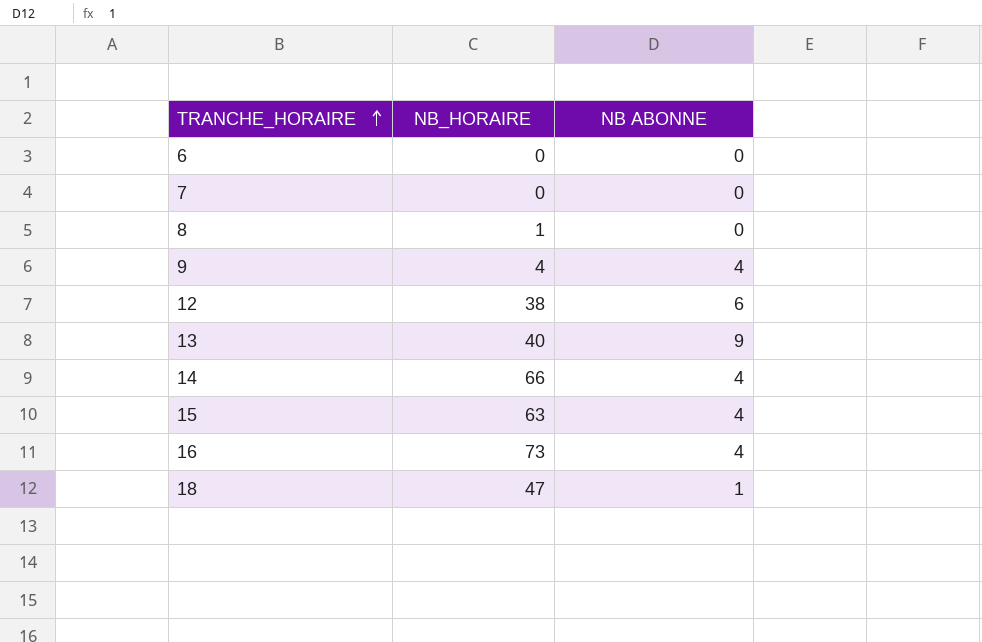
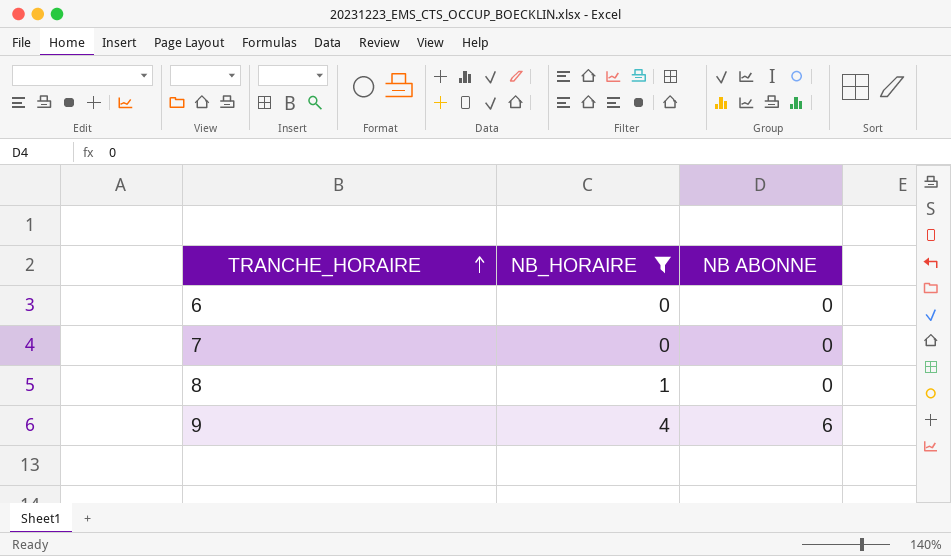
filter: none -> NB_HORAIRE <= 4
9 | NB ABONNE: 4 -> 6

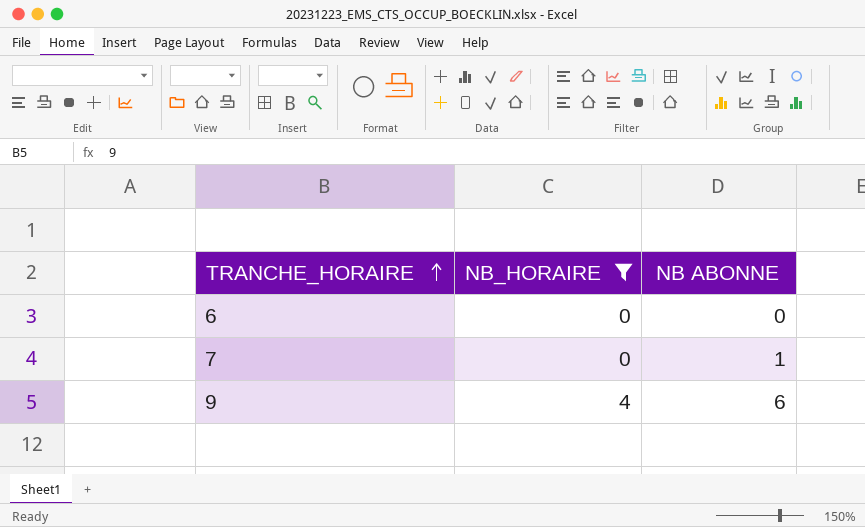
row 8: 1 | 0 -> none
7 | NB ABONNE: 0 -> 1

